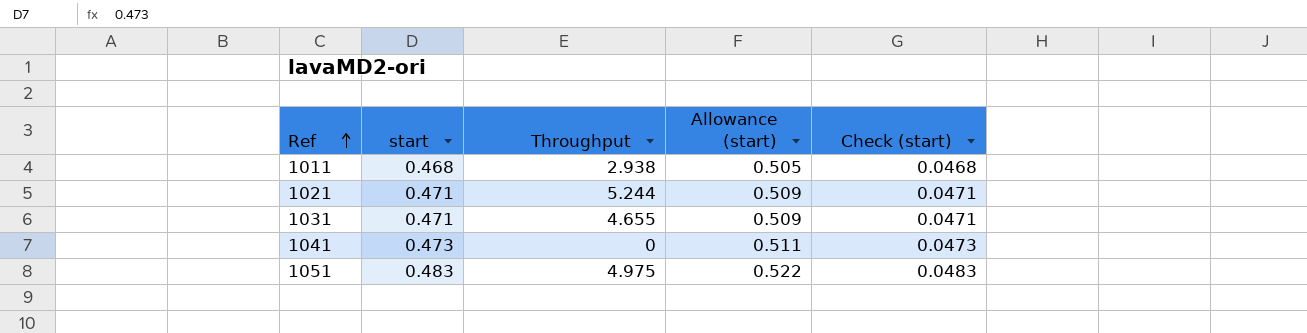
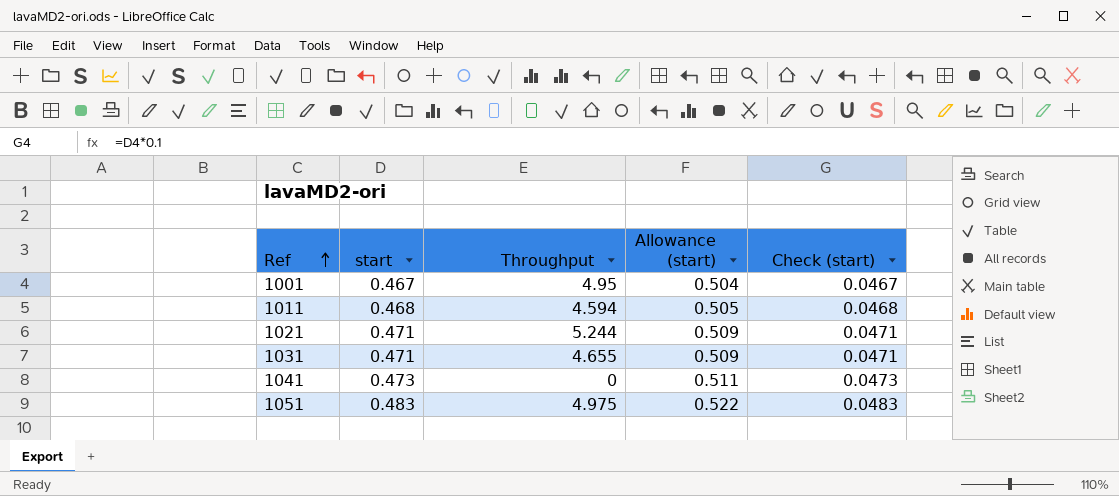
row 1001: none -> 0.467 | 4.95 | 0.504 | 0.0467
1011 | Throughput: 2.938 -> 4.594

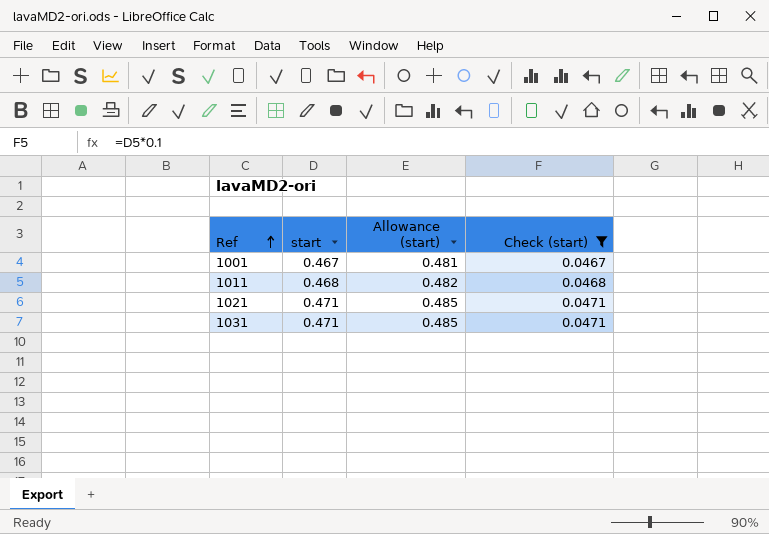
filter: none -> Check (start) <= 0.0471
column Throughput | position: 3 -> none
column Allowance (start) | formula: [start] * 1.08 -> [start] * 1.03

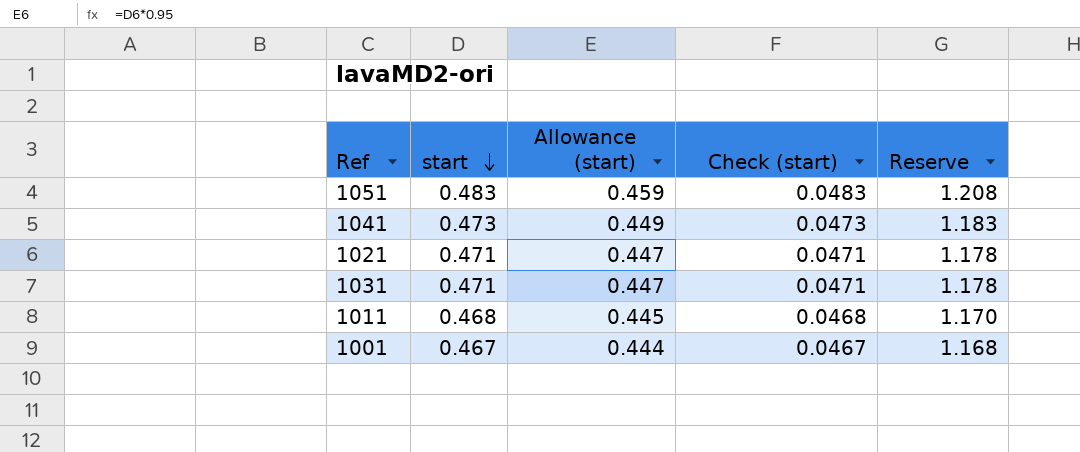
filter: Check (start) <= 0.0471 -> none
row order: Ref ascending -> start descending
column Allowance (start) | formula: [start] * 1.03 -> [start] * 0.95
column Reserve | formula: none -> [start] * 2.5

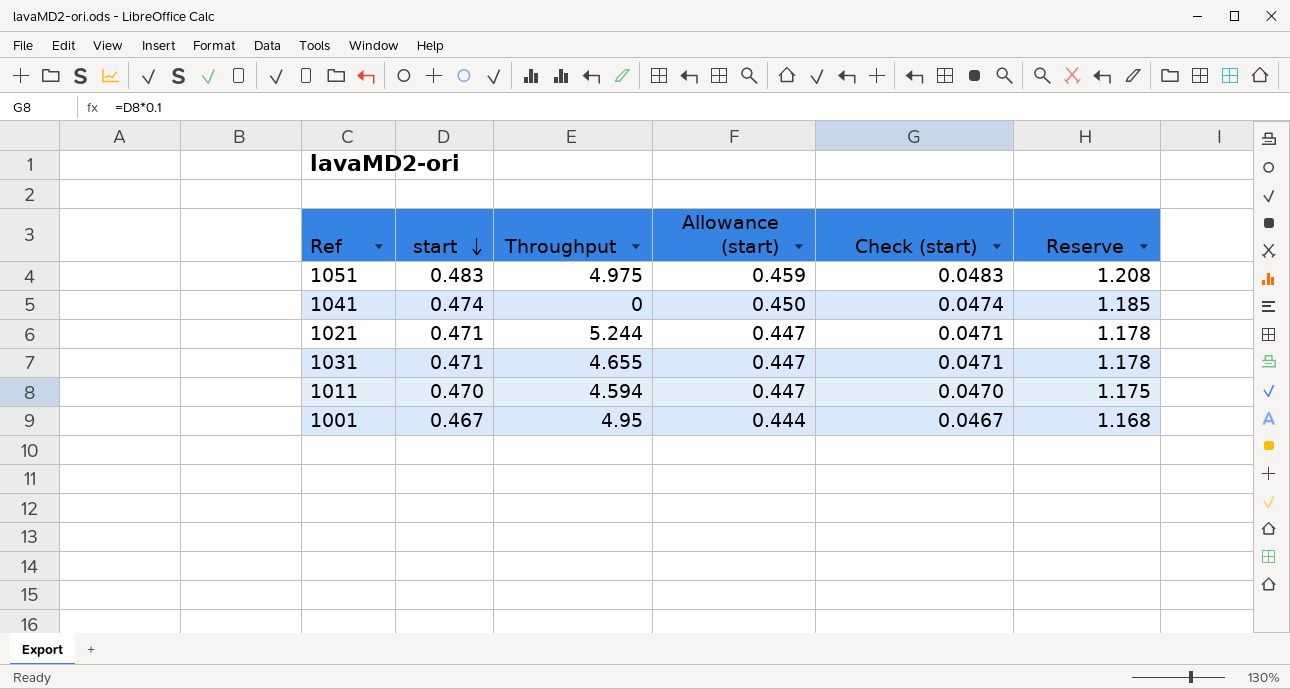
column Throughput | position: none -> 3
1041 | start: 0.473 -> 0.474
1041 | Allowance (start): 0.449 -> 0.450
1041 | Check (start): 0.0473 -> 0.0474
1041 | Reserve: 1.183 -> 1.185
1011 | start: 0.468 -> 0.470
1011 | Allowance (start): 0.445 -> 0.447
1011 | Check (start): 0.0468 -> 0.0470
1011 | Reserve: 1.170 -> 1.175

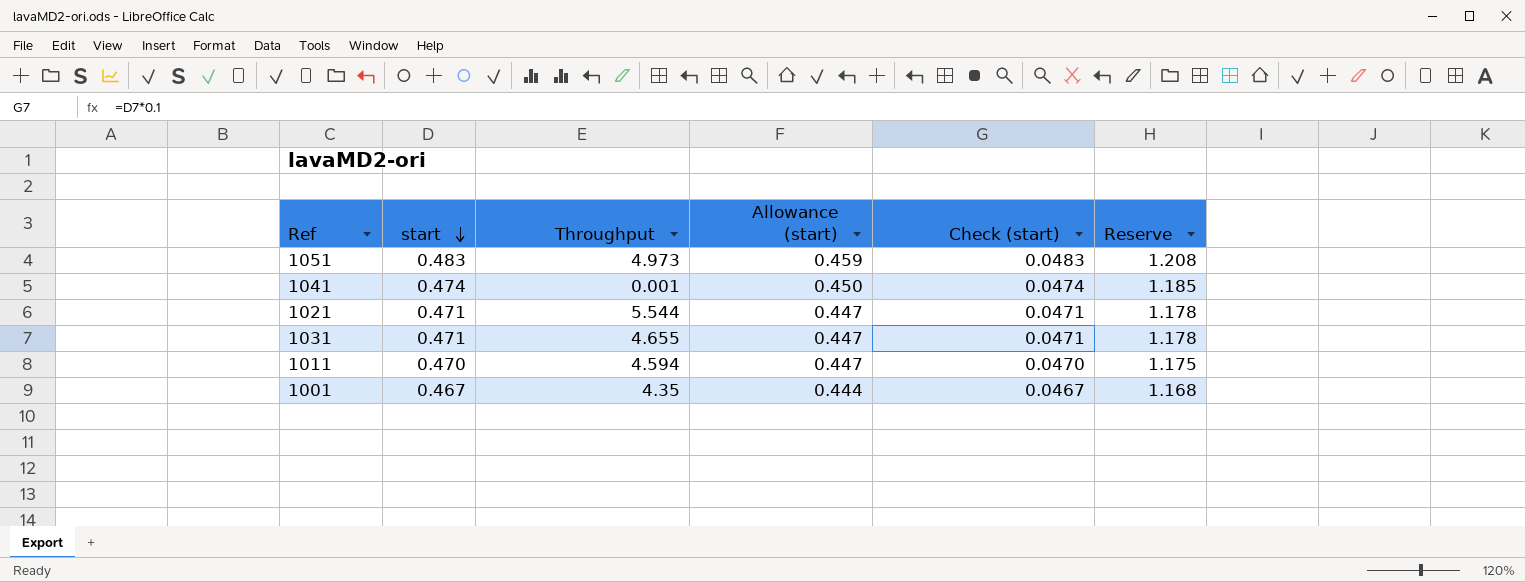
1051 | Throughput: 4.975 -> 4.973
1041 | Throughput: 0 -> 0.001
1021 | Throughput: 5.244 -> 5.544
1001 | Throughput: 4.95 -> 4.35

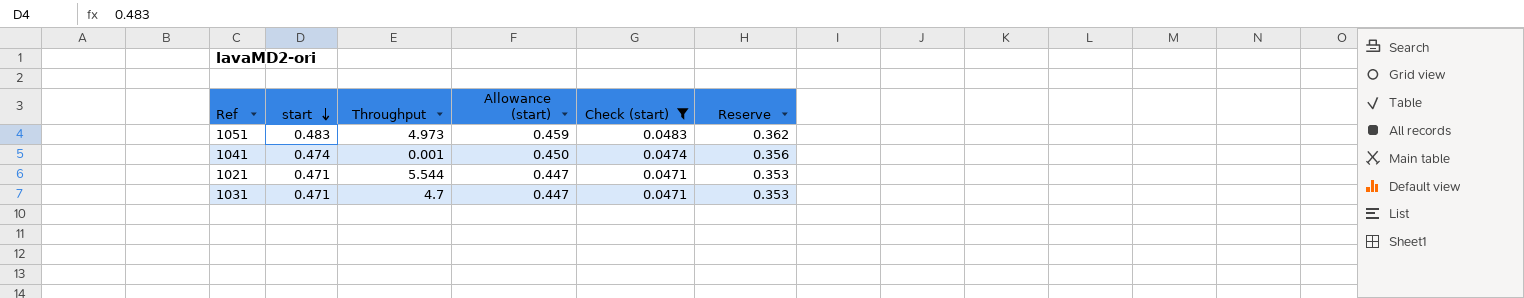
filter: none -> Check (start) >= 0.0471
column Reserve | formula: [start] * 2.5 -> [start] * 0.75
1031 | Throughput: 4.655 -> 4.7

